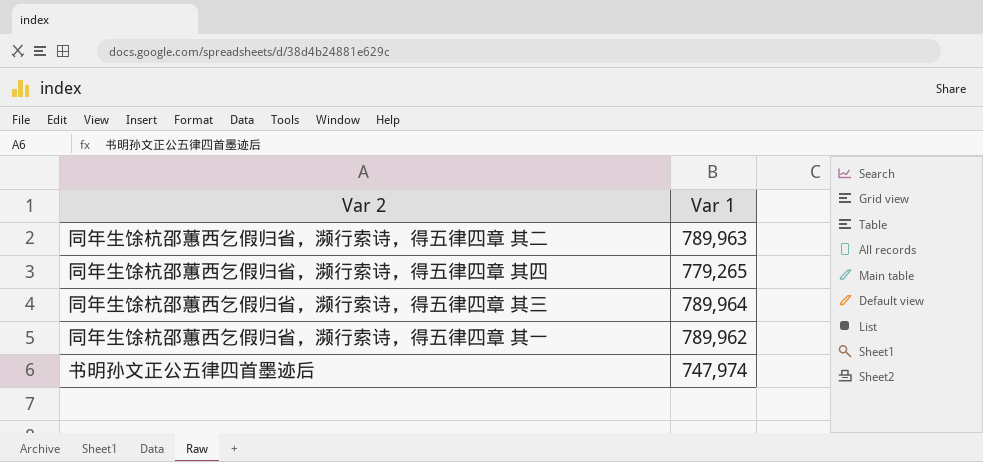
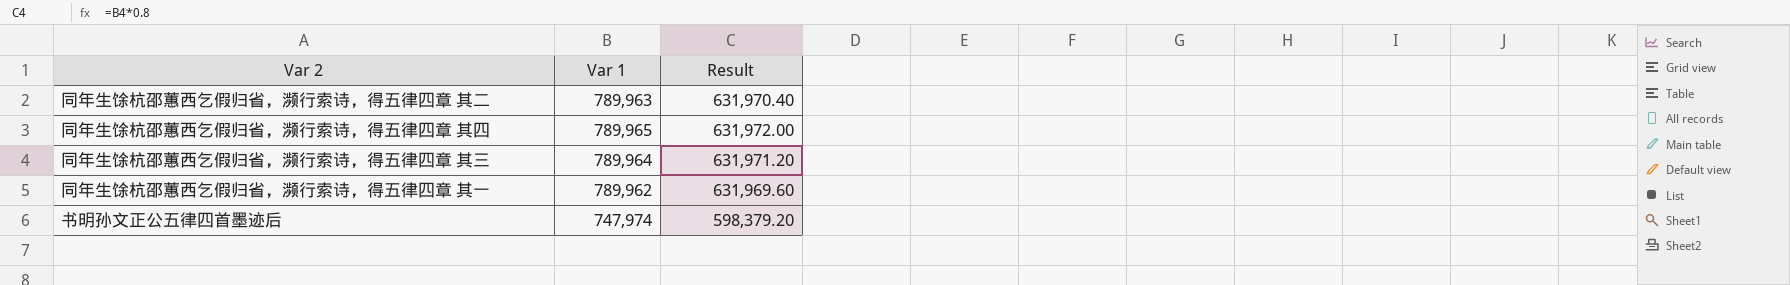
column Result | formula: none -> [Var 1] * 0.8
同年生馀杭邵蕙西乞假归省，濒行索诗，得五律四章 其四 | Var 1: 779,265 -> 789,965

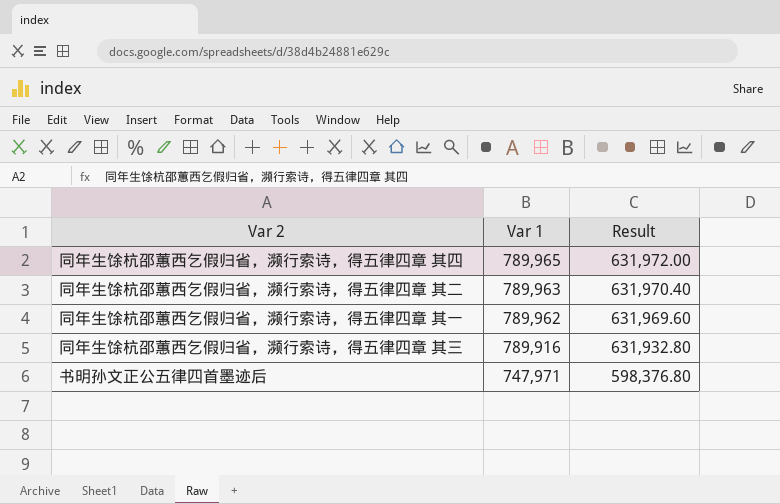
row order: none -> Var 1 descending
同年生馀杭邵蕙西乞假归省，濒行索诗，得五律四章 其三 | Var 1: 789,964 -> 789,916
同年生馀杭邵蕙西乞假归省，濒行索诗，得五律四章 其三 | Result: 631,971.20 -> 631,932.80
书明孙文正公五律四首墨迹后 | Var 1: 747,974 -> 747,971
书明孙文正公五律四首墨迹后 | Result: 598,379.20 -> 598,376.80

